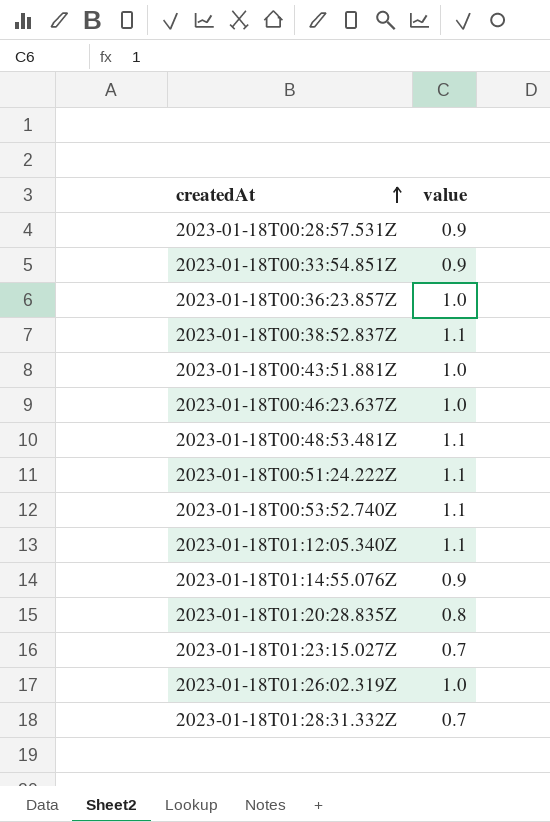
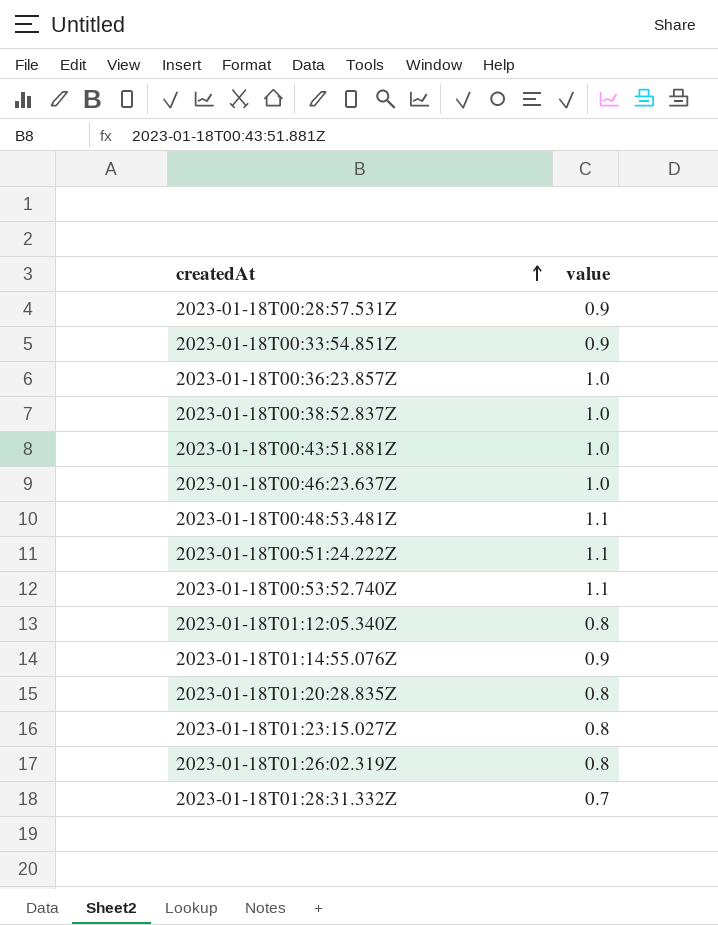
2023-01-18T00:38:52.837Z | value: 1.1 -> 1.0
2023-01-18T01:12:05.340Z | value: 1.1 -> 0.8
2023-01-18T01:23:15.027Z | value: 0.7 -> 0.8
2023-01-18T01:26:02.319Z | value: 1.0 -> 0.8

